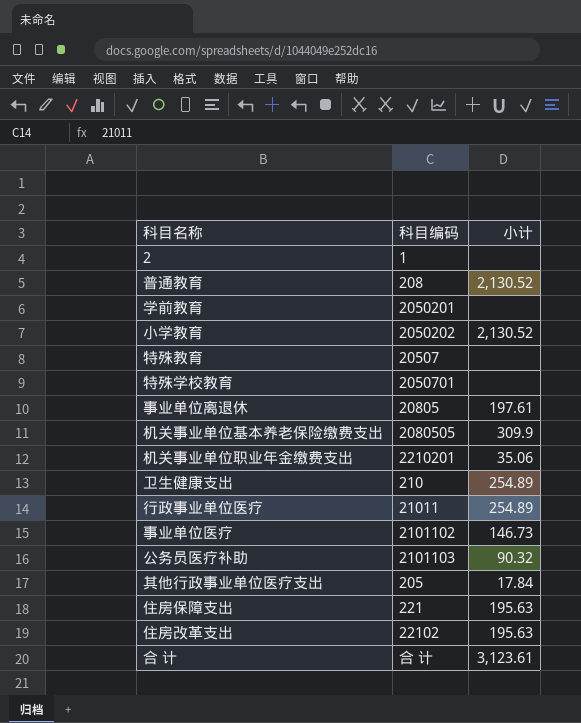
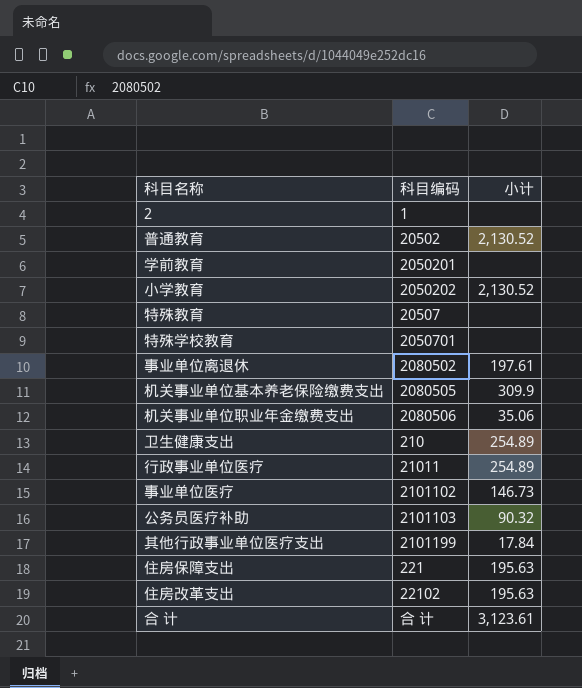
普通教育 | 科目编码: 208 -> 20502
事业单位离退休 | 科目编码: 20805 -> 2080502
机关事业单位职业年金缴费支出 | 科目编码: 2210201 -> 2080506
其他行政事业单位医疗支出 | 科目编码: 205 -> 2101199

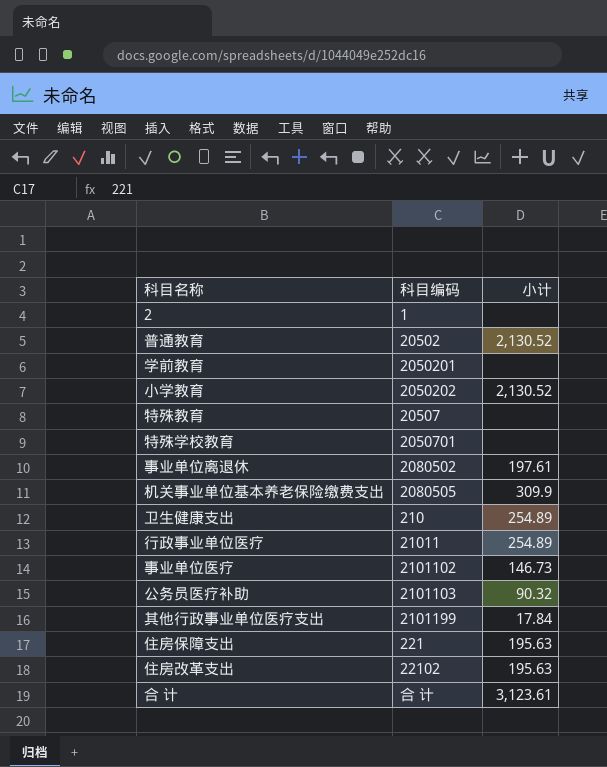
row 机关事业单位职业年金缴费支出: 2080506 | 35.06 -> none

